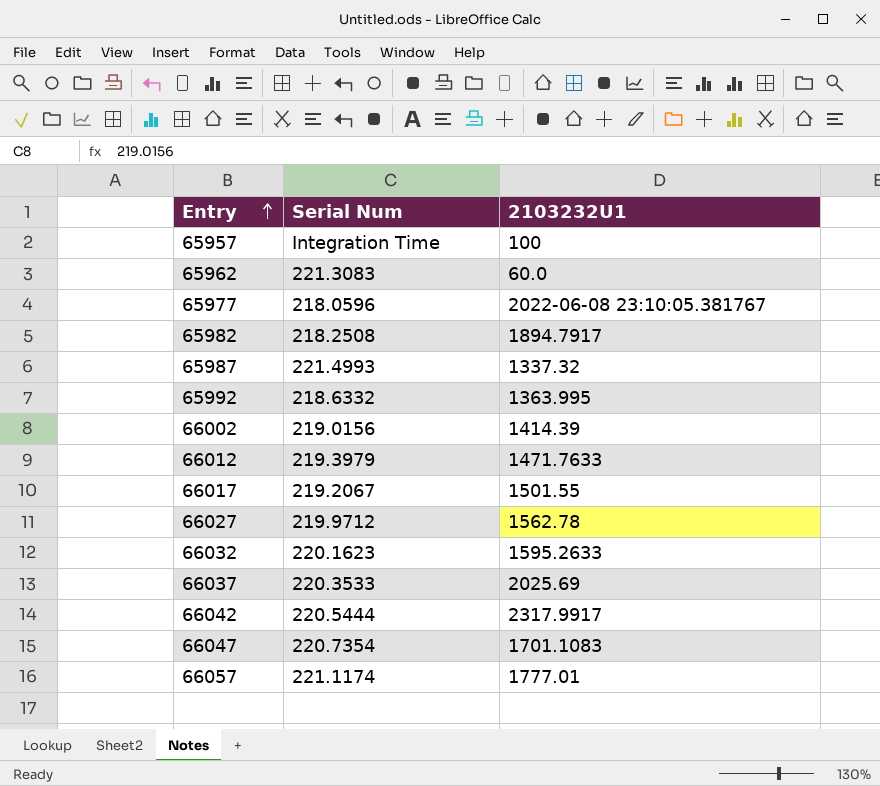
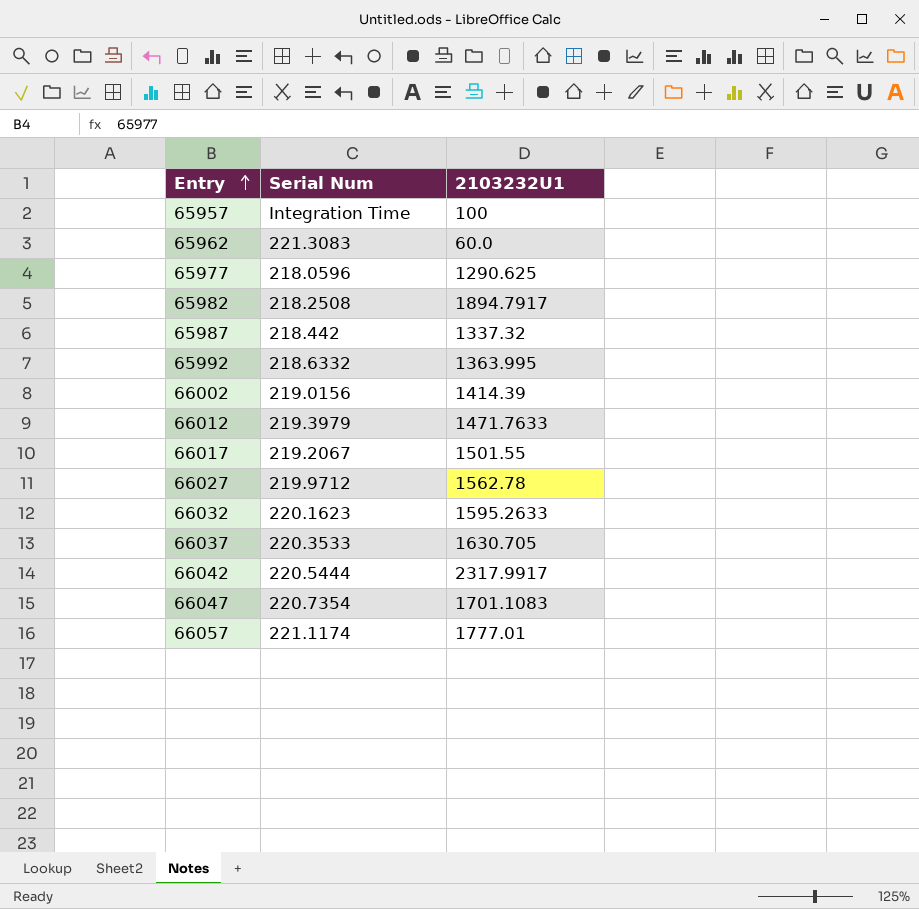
65977 | 2103232U1: 2022-06-08 23:10:05.381767 -> 1290.625
65987 | Serial Num: 221.4993 -> 218.442
66037 | 2103232U1: 2025.69 -> 1630.705

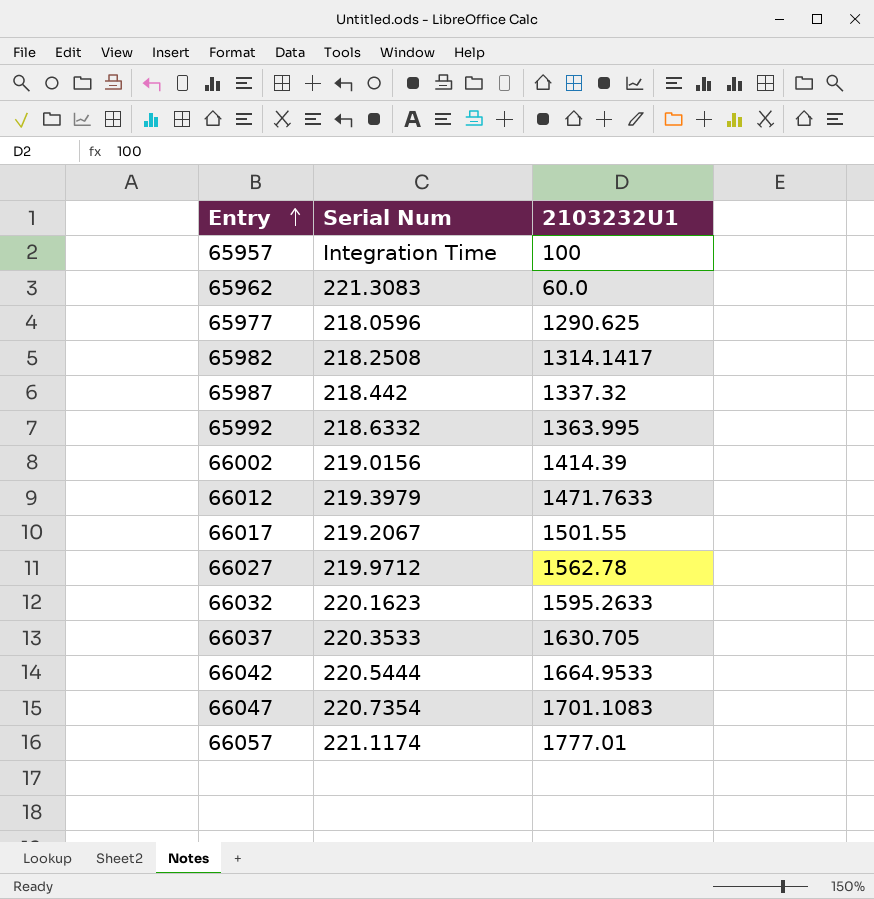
65982 | 2103232U1: 1894.7917 -> 1314.1417
66042 | 2103232U1: 2317.9917 -> 1664.9533

